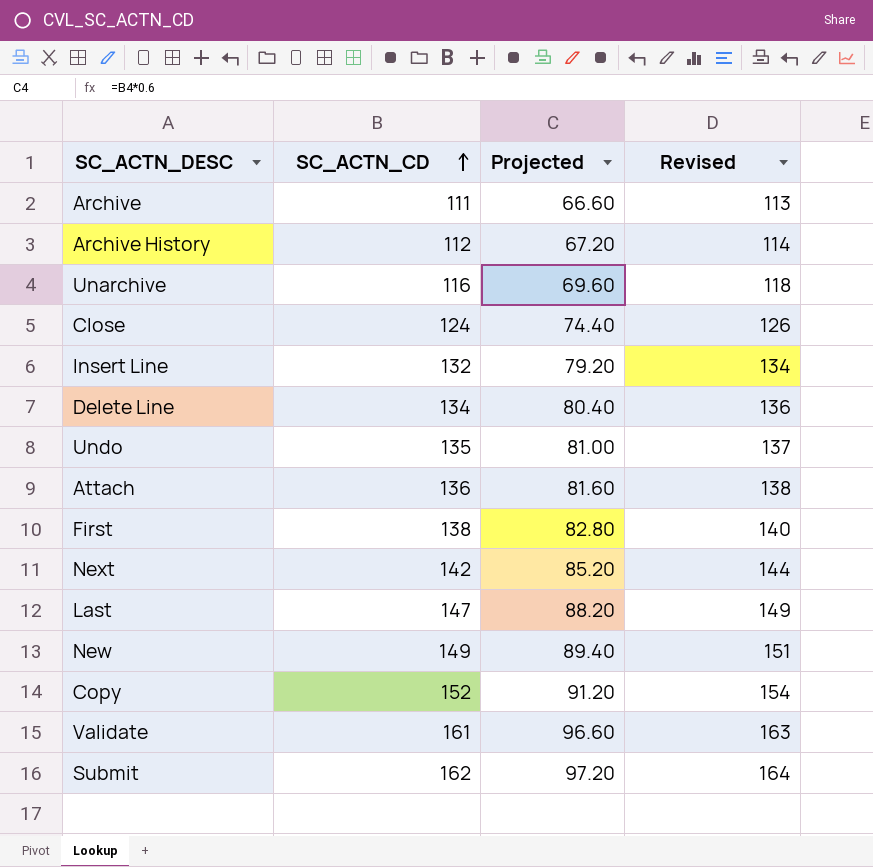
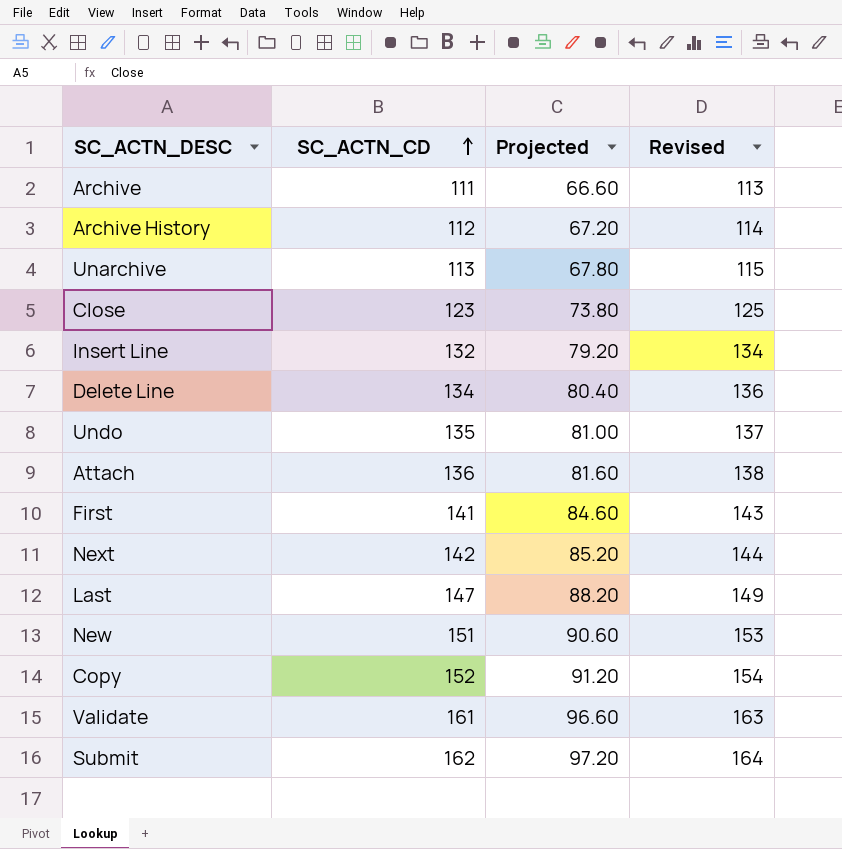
Unarchive | SC_ACTN_CD: 116 -> 113
Unarchive | Projected: 69.60 -> 67.80
Unarchive | Revised: 118 -> 115
Close | SC_ACTN_CD: 124 -> 123
Close | Projected: 74.40 -> 73.80
Close | Revised: 126 -> 125
First | SC_ACTN_CD: 138 -> 141
First | Projected: 82.80 -> 84.60
First | Revised: 140 -> 143
New | SC_ACTN_CD: 149 -> 151
New | Projected: 89.40 -> 90.60
New | Revised: 151 -> 153

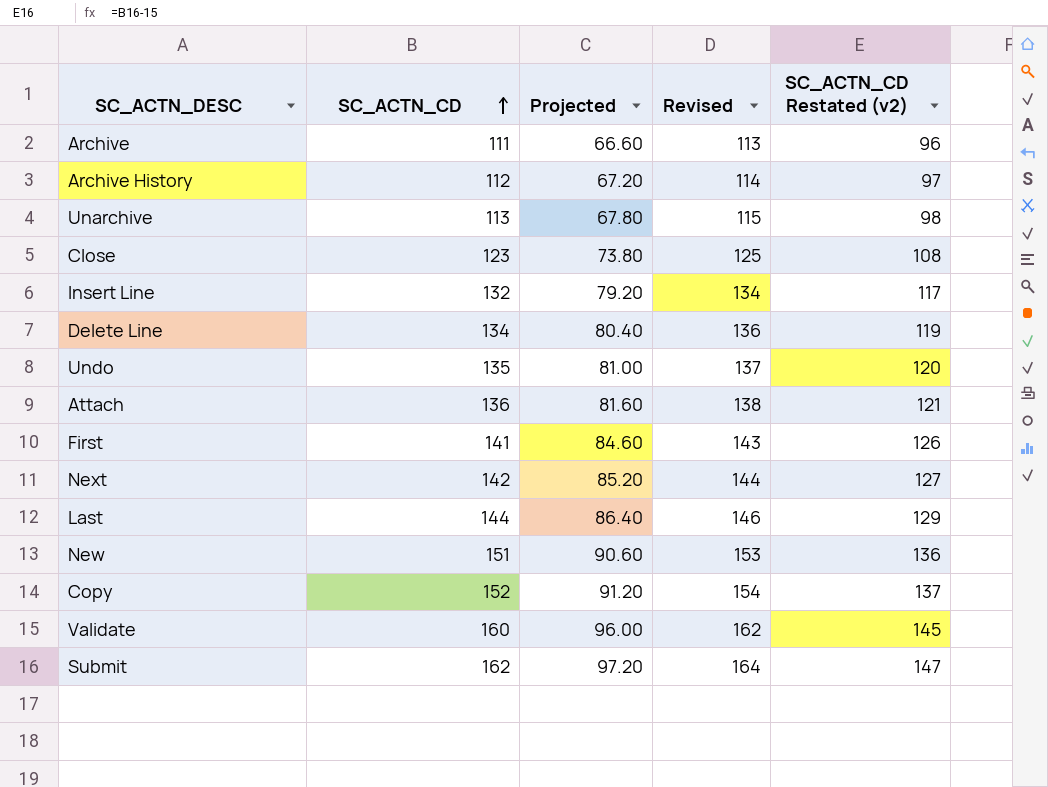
column SC_ACTN_CD Restated (v2) | formula: none -> [SC_ACTN_CD] - 15
Last | SC_ACTN_CD: 147 -> 144
Last | Projected: 88.20 -> 86.40
Last | Revised: 149 -> 146
Validate | SC_ACTN_CD: 161 -> 160
Validate | Projected: 96.60 -> 96.00
Validate | Revised: 163 -> 162

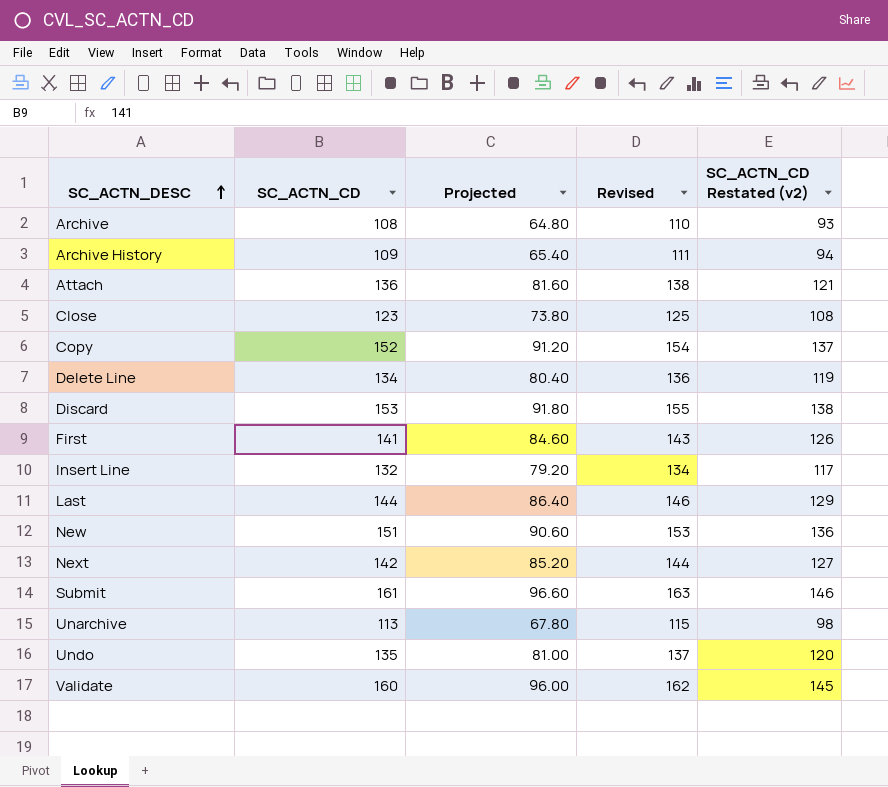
row order: SC_ACTN_CD ascending -> SC_ACTN_DESC ascending
Archive | SC_ACTN_CD: 111 -> 108
Archive | Projected: 66.60 -> 64.80
Archive | Revised: 113 -> 110
Archive | SC_ACTN_CD Restated (v2): 96 -> 93
Archive History | SC_ACTN_CD: 112 -> 109
Archive History | Projected: 67.20 -> 65.40
Archive History | Revised: 114 -> 111
Archive History | SC_ACTN_CD Restated (v2): 97 -> 94
row Discard: none -> 153 | 91.80 | 155 | 138
Submit | SC_ACTN_CD: 162 -> 161
Submit | Projected: 97.20 -> 96.60
Submit | Revised: 164 -> 163
Submit | SC_ACTN_CD Restated (v2): 147 -> 146

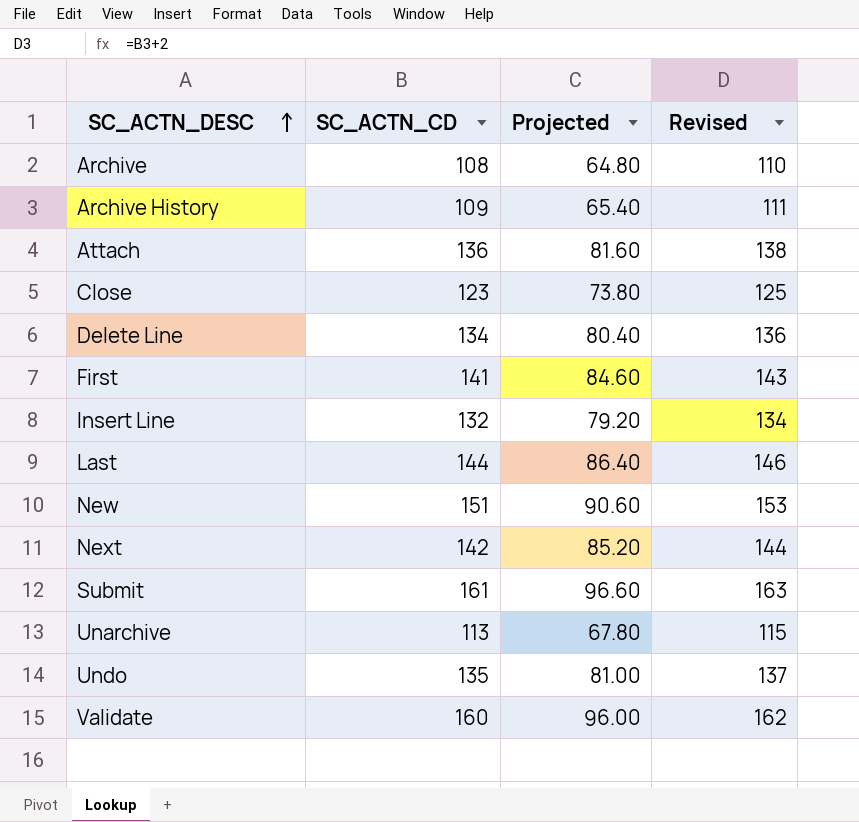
column SC_ACTN_CD Restated (v2) | formula: [SC_ACTN_CD] - 15 -> none
row Copy: 152 | 91.20 | 154 | 137 -> none
row Discard: 153 | 91.80 | 155 | 138 -> none

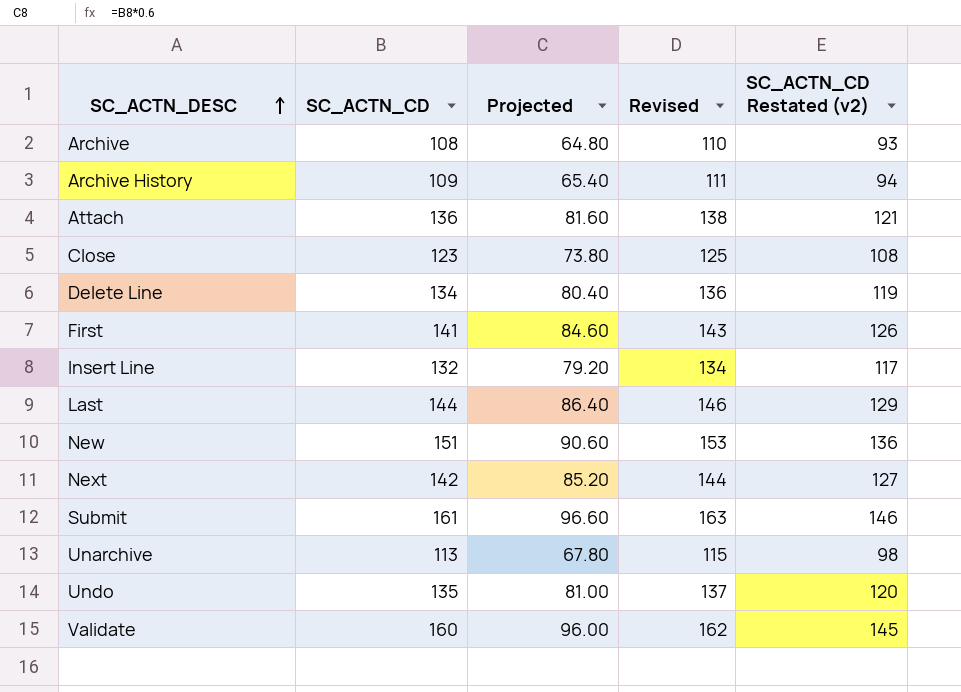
column SC_ACTN_CD Restated (v2) | formula: none -> [SC_ACTN_CD] - 15

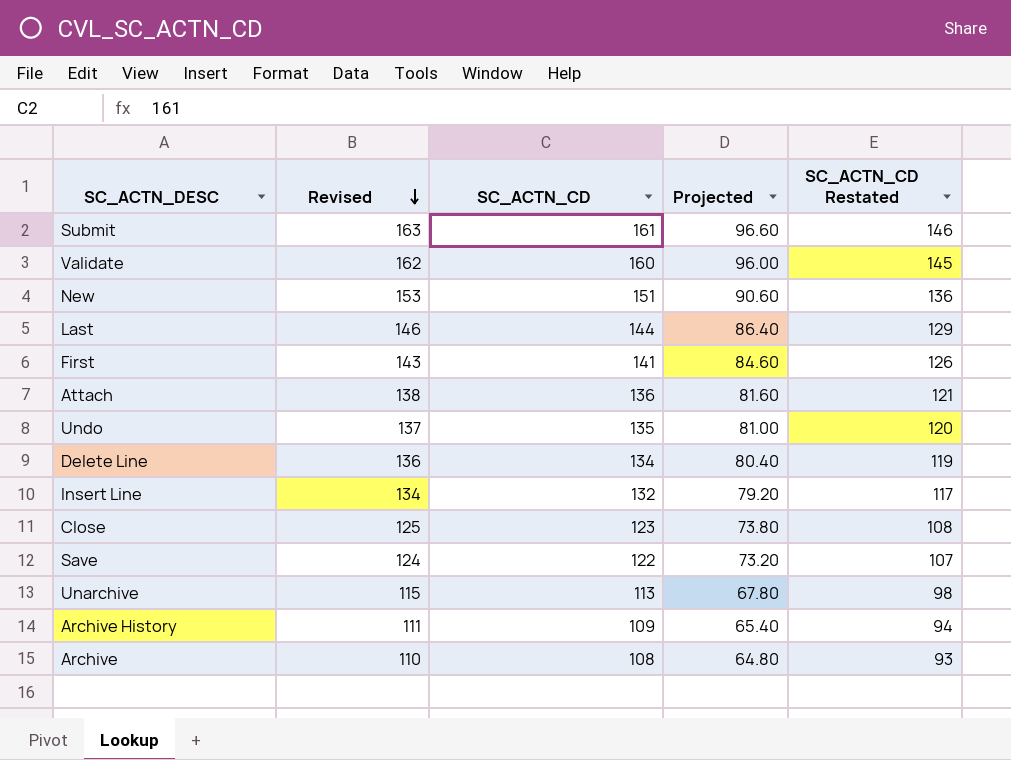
row order: SC_ACTN_DESC ascending -> Revised descending
column Revised | position: 4 -> 2
column name: SC_ACTN_CD Restated (v2) -> SC_ACTN_CD Restated
row Next: 142 | 85.20 | 144 | 127 -> none
row Save: none -> 124 | 122 | 73.20 | 107

